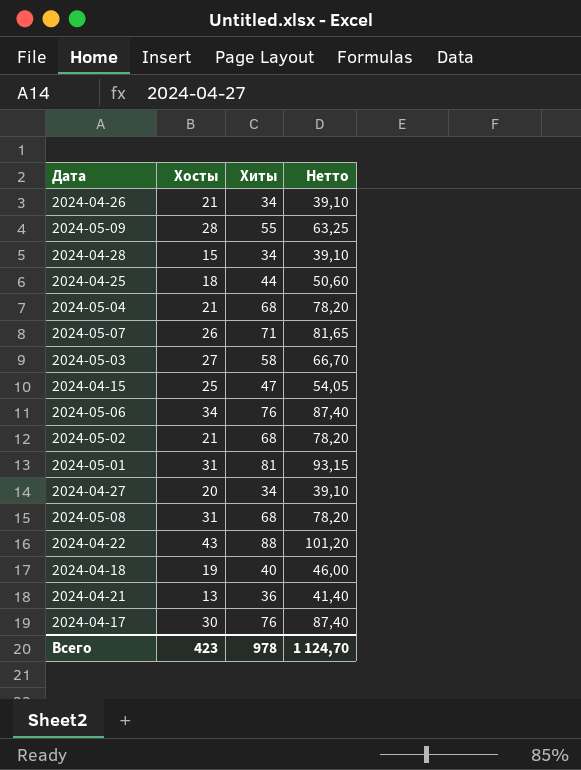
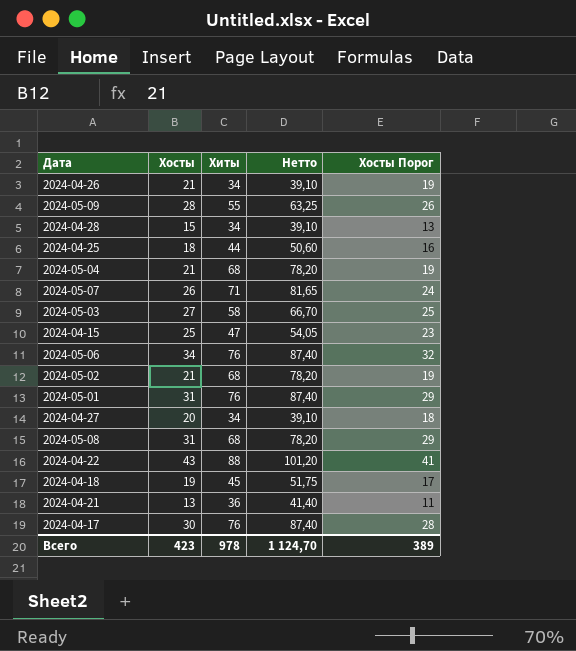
column Хосты Порог | formula: none -> [Хосты] - 2
2024-05-01 | Хиты: 81 -> 76
2024-05-01 | Нетто: 93,15 -> 87,40
2024-04-18 | Хиты: 40 -> 45
2024-04-18 | Нетто: 46,00 -> 51,75

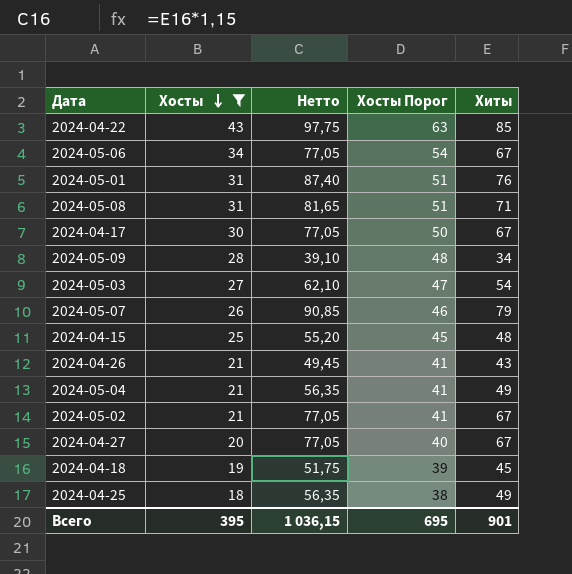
filter: none -> Хосты >= 18
row order: none -> Хосты descending
column Хосты Порог | formula: [Хосты] - 2 -> [Хосты] + 20
column Хиты | position: 3 -> 5
2024-04-22 | Нетто: 101,20 -> 97,75
2024-04-22 | Хиты: 88 -> 85
2024-05-06 | Нетто: 87,40 -> 77,05
2024-05-06 | Хиты: 76 -> 67
2024-05-08 | Нетто: 78,20 -> 81,65
2024-05-08 | Хиты: 68 -> 71
2024-04-17 | Нетто: 87,40 -> 77,05
2024-04-17 | Хиты: 76 -> 67
2024-05-09 | Нетто: 63,25 -> 39,10
2024-05-09 | Хиты: 55 -> 34
2024-05-03 | Нетто: 66,70 -> 62,10
2024-05-03 | Хиты: 58 -> 54
2024-05-07 | Нетто: 81,65 -> 90,85
2024-05-07 | Хиты: 71 -> 79
2024-04-15 | Нетто: 54,05 -> 55,20
2024-04-15 | Хиты: 47 -> 48
2024-04-26 | Нетто: 39,10 -> 49,45
2024-04-26 | Хиты: 34 -> 43
2024-05-04 | Нетто: 78,20 -> 56,35
2024-05-04 | Хиты: 68 -> 49
2024-05-02 | Нетто: 78,20 -> 77,05
2024-05-02 | Хиты: 68 -> 67
2024-04-27 | Нетто: 39,10 -> 77,05
2024-04-27 | Хиты: 34 -> 67
2024-04-25 | Нетто: 50,60 -> 56,35
2024-04-25 | Хиты: 44 -> 49
Всего | Хосты: 423 -> 395
Всего | Нетто: 1 124,70 -> 1 036,15
Всего | Хосты Порог: 389 -> 695
Всего | Хиты: 978 -> 901

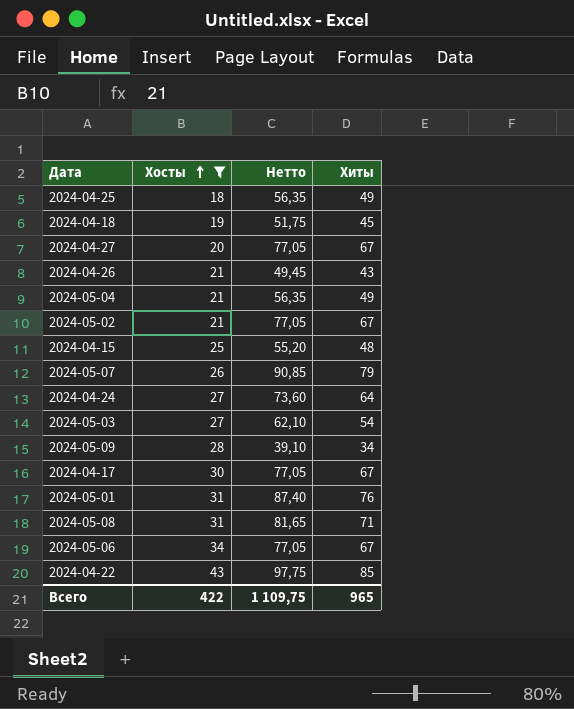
row order: Хосты descending -> Хосты ascending
column Хосты Порог | formula: [Хосты] + 20 -> none
row 2024-04-24: none -> 27 | 73,60 | 64
Всего | Хосты: 395 -> 422
Всего | Нетто: 1 036,15 -> 1 109,75
Всего | Хиты: 901 -> 965

